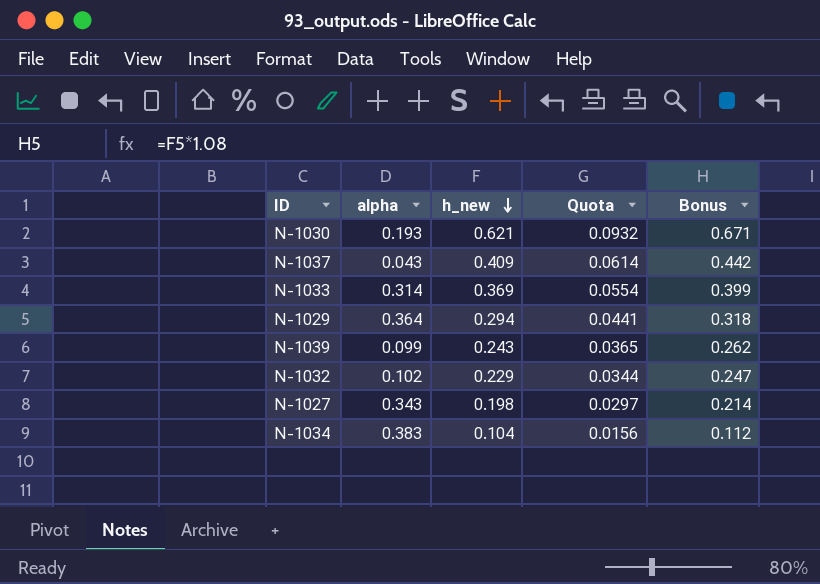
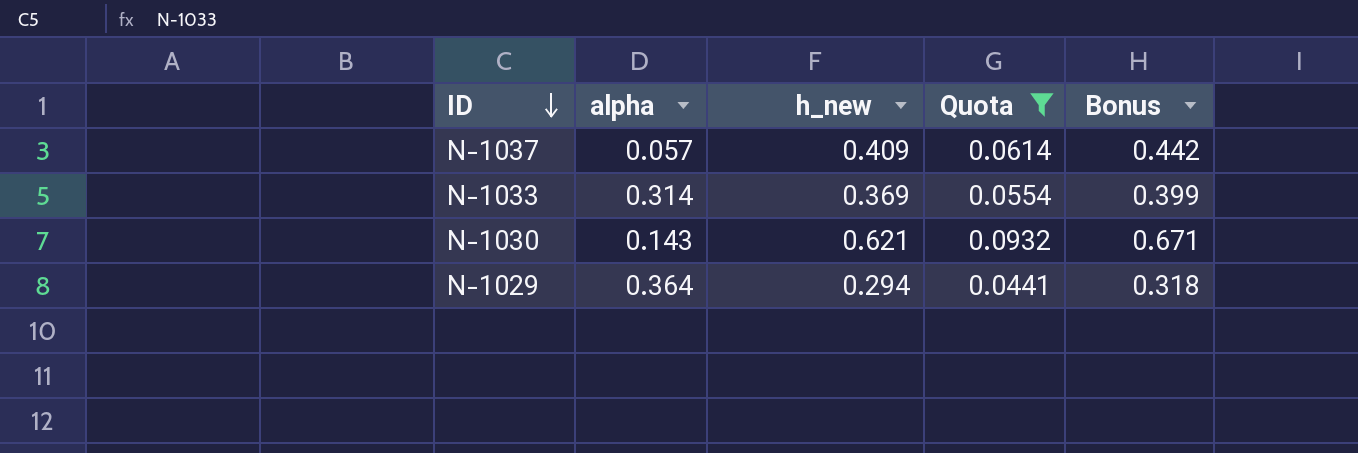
filter: none -> Quota >= 0.0441
row order: h_new descending -> ID descending
N-1037 | alpha: 0.043 -> 0.057
N-1030 | alpha: 0.193 -> 0.143

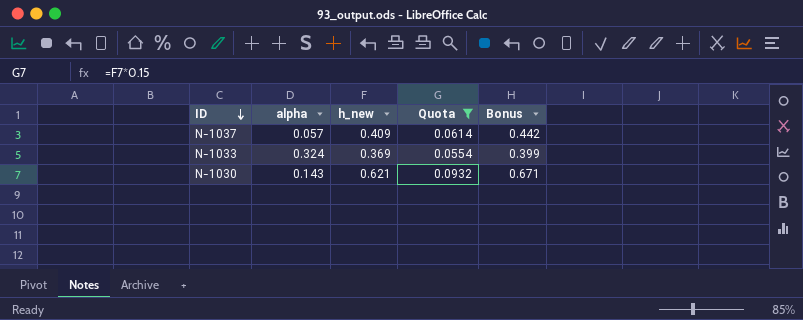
row N-1029: 0.364 | 0.294 | 0.0441 | 0.318 -> none
N-1033 | alpha: 0.314 -> 0.324

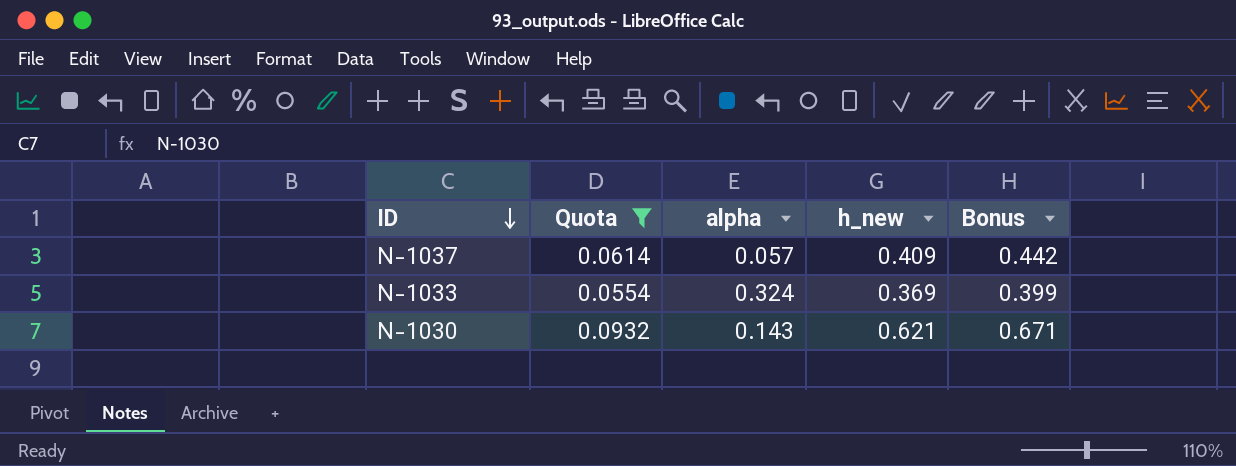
column Quota | position: 4 -> 2

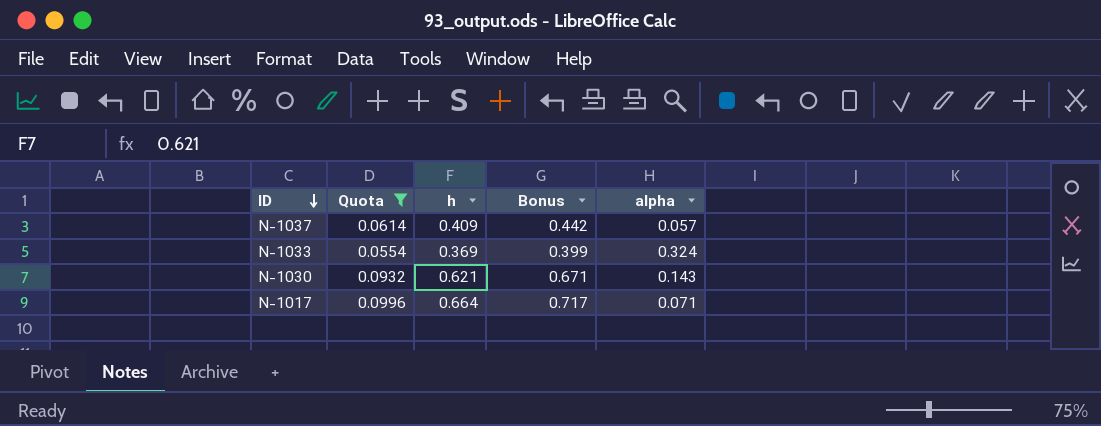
column name: h_new -> h
column alpha | position: 3 -> 5
row N-1017: none -> 0.0996 | 0.664 | 0.717 | 0.071

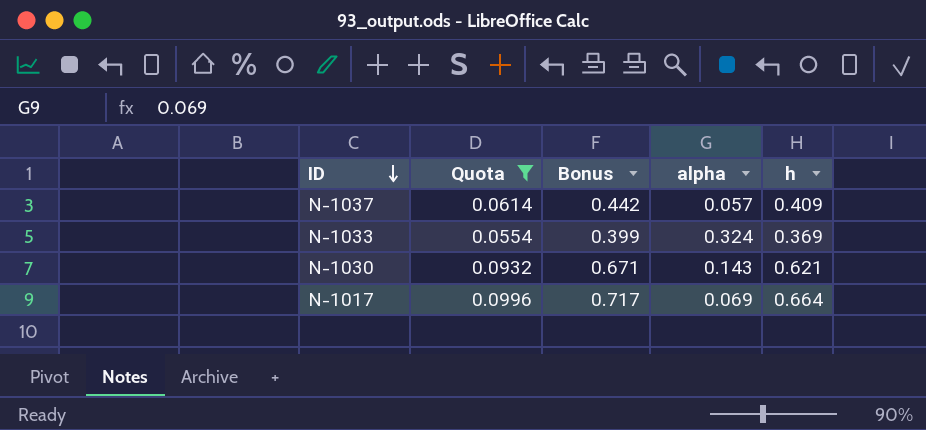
column h | position: 3 -> 5
N-1017 | alpha: 0.071 -> 0.069

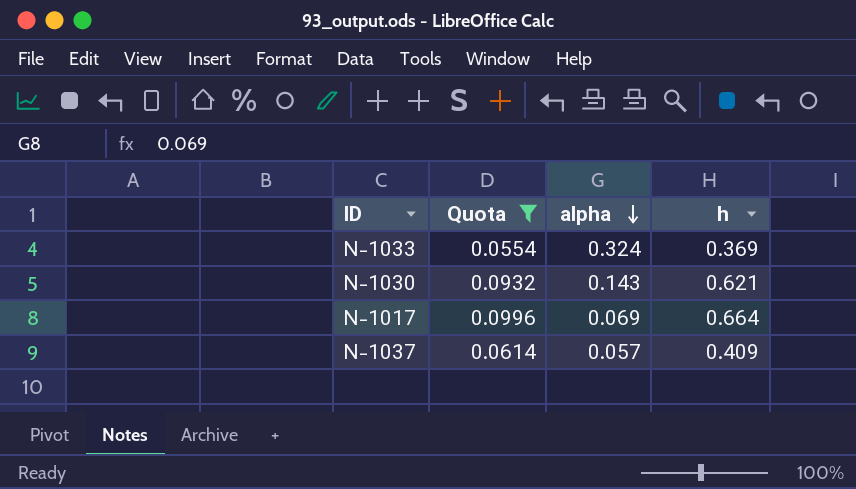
row order: ID descending -> alpha descending
column Bonus | formula: [h] * 1.08 -> none

